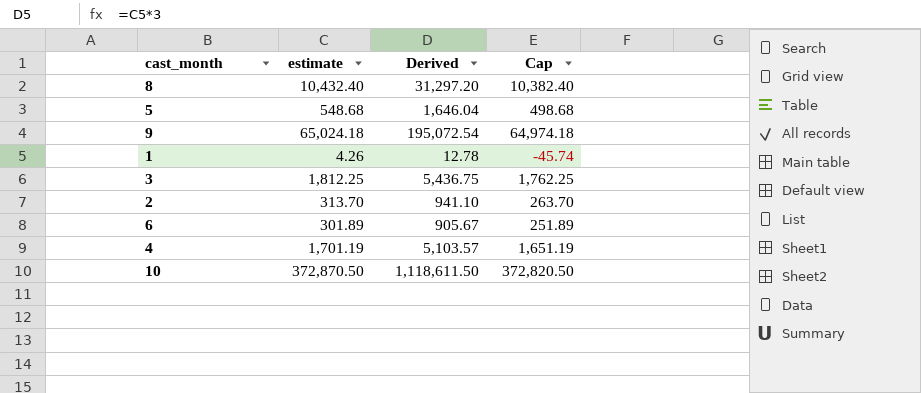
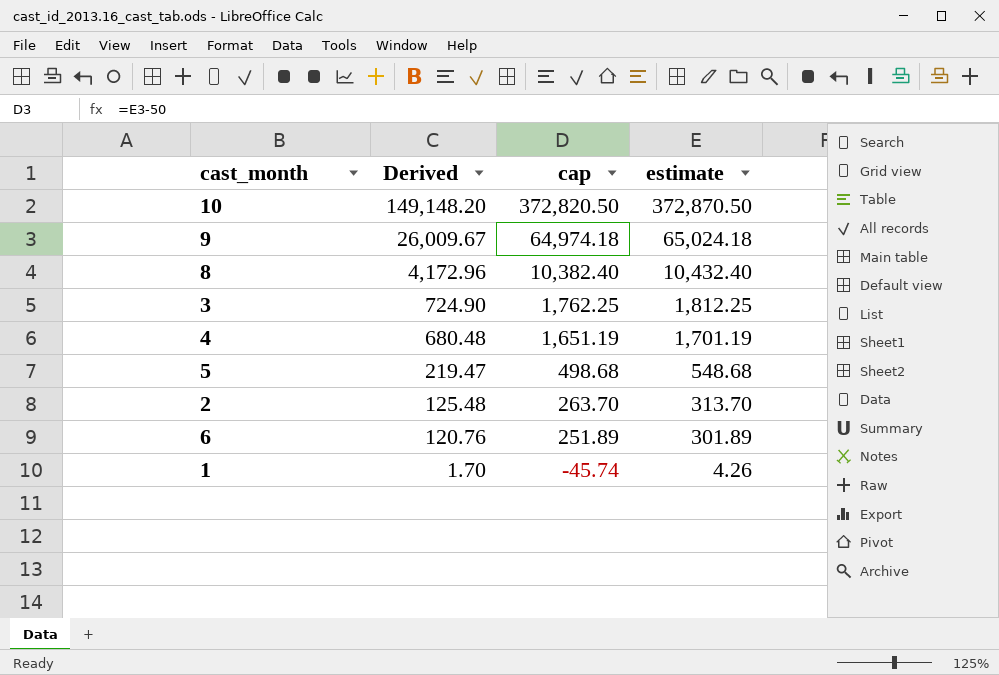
row order: none -> Derived descending
column Derived | formula: [estimate] * 3 -> [estimate] * 0.4
column name: Cap -> cap
column estimate | position: 2 -> 4

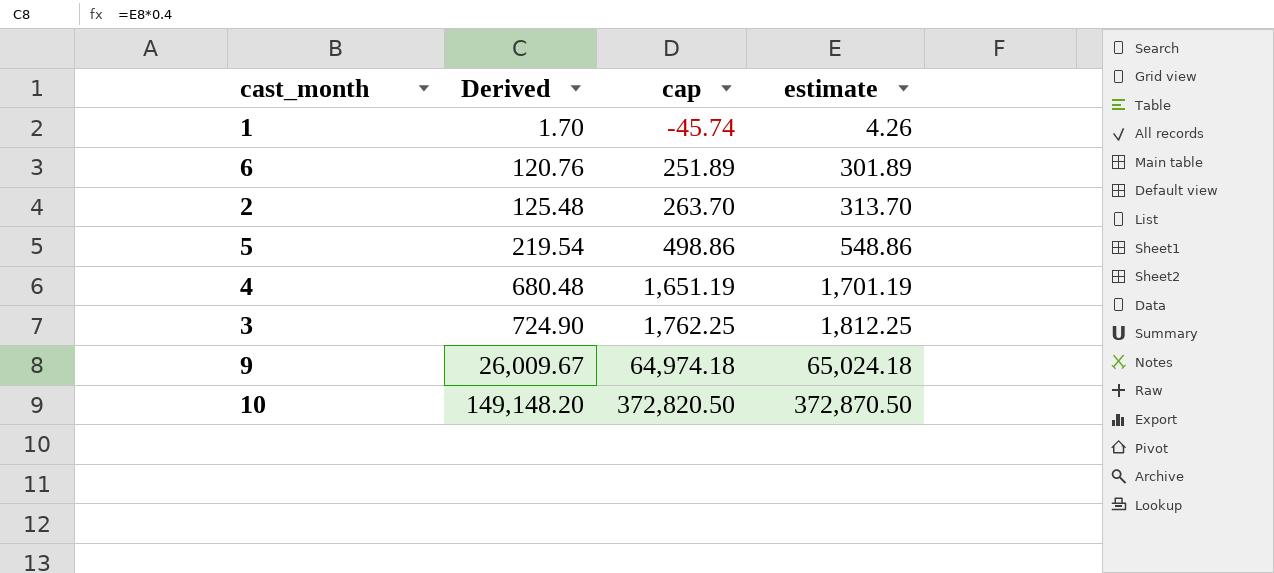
row order: Derived descending -> Derived ascending
row 8: 4,172.96 | 10,382.40 | 10,432.40 -> none
5 | Derived: 219.47 -> 219.54
5 | cap: 498.68 -> 498.86
5 | estimate: 548.68 -> 548.86

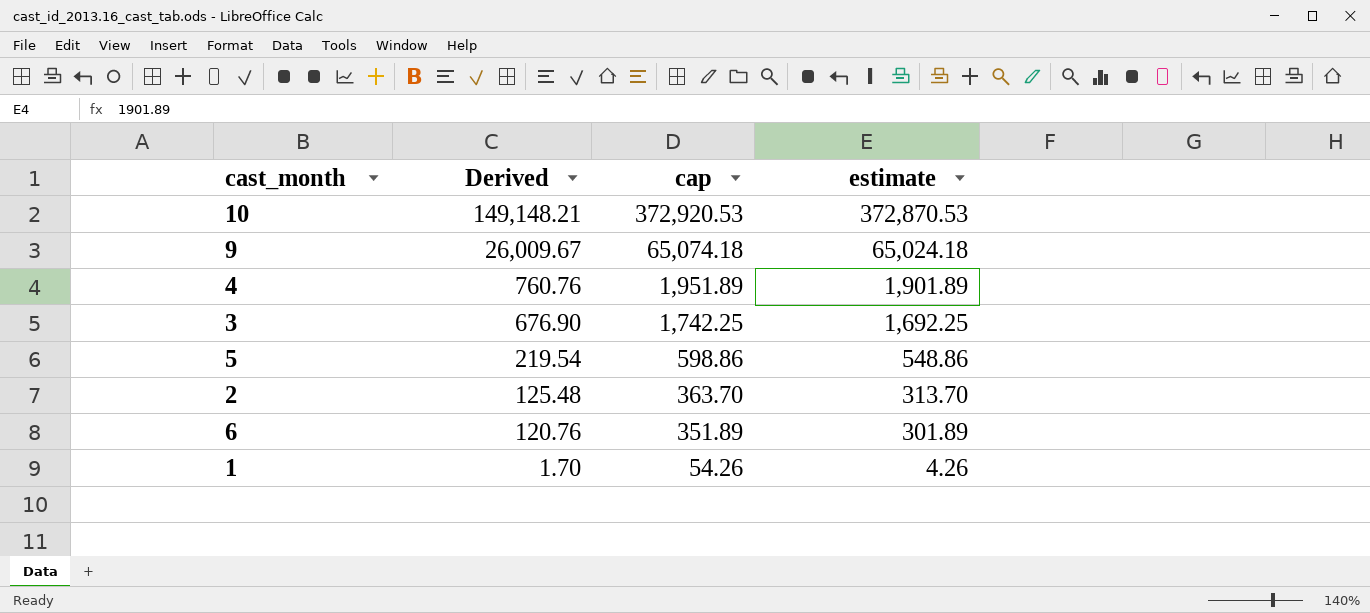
row order: Derived ascending -> Derived descending
column cap | formula: [estimate] - 50 -> [estimate] + 50
10 | Derived: 149,148.20 -> 149,148.21
10 | estimate: 372,870.50 -> 372,870.53
4 | Derived: 680.48 -> 760.76
4 | estimate: 1,701.19 -> 1,901.89
3 | Derived: 724.90 -> 676.90
3 | estimate: 1,812.25 -> 1,692.25

